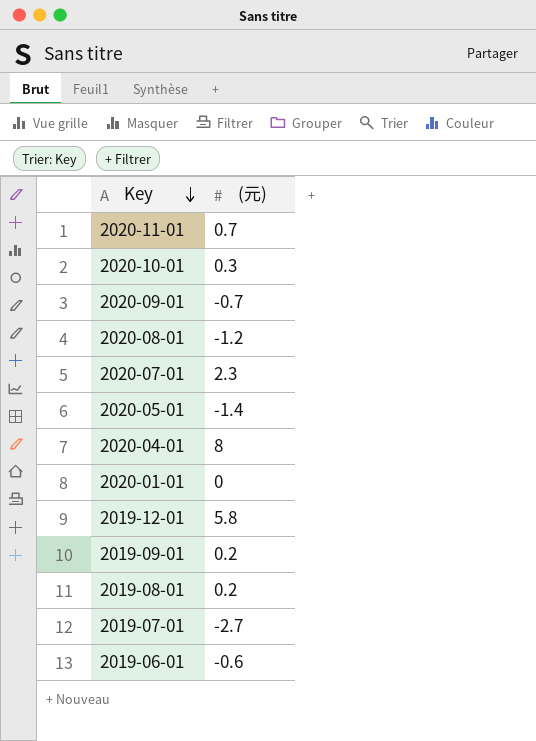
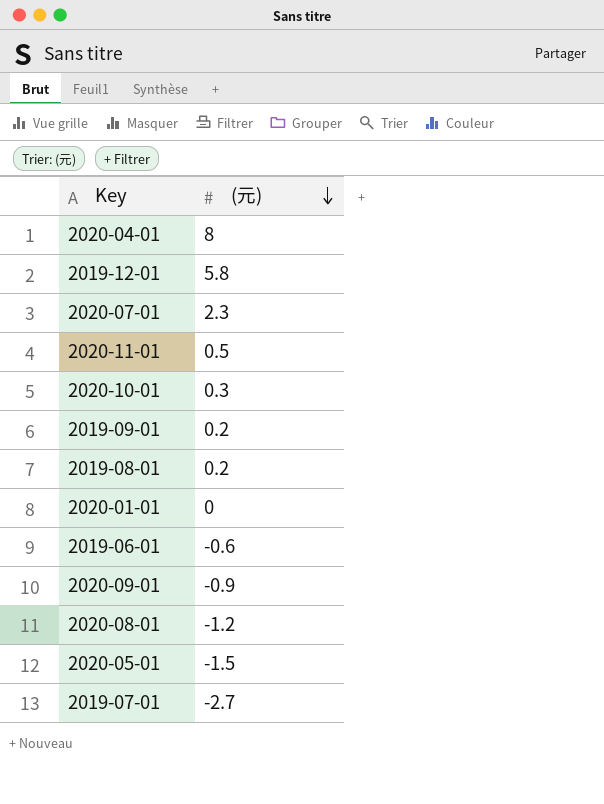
row order: Key descending -> (元) descending
2020-11-01 | (元): 0.7 -> 0.5
2020-09-01 | (元): -0.7 -> -0.9
2020-05-01 | (元): -1.4 -> -1.5

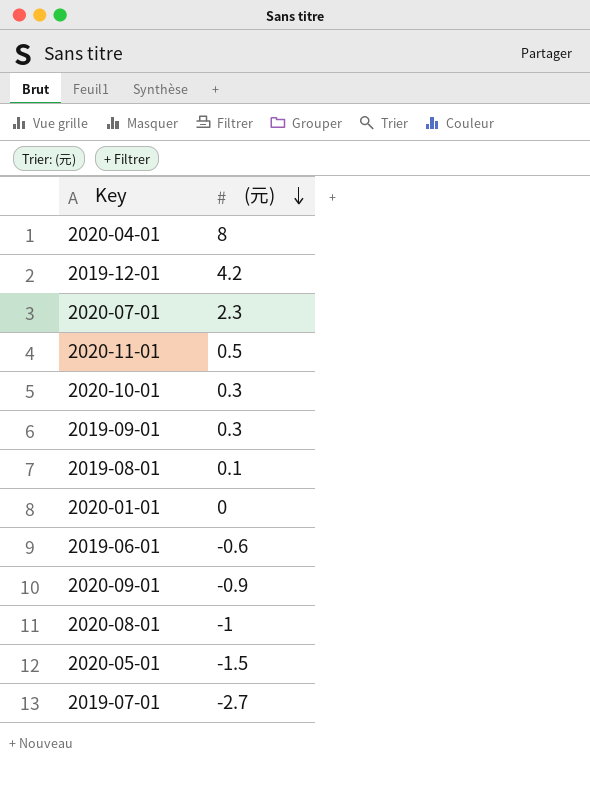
2019-12-01 | (元): 5.8 -> 4.2
2019-09-01 | (元): 0.2 -> 0.3
2019-08-01 | (元): 0.2 -> 0.1
2020-08-01 | (元): -1.2 -> -1

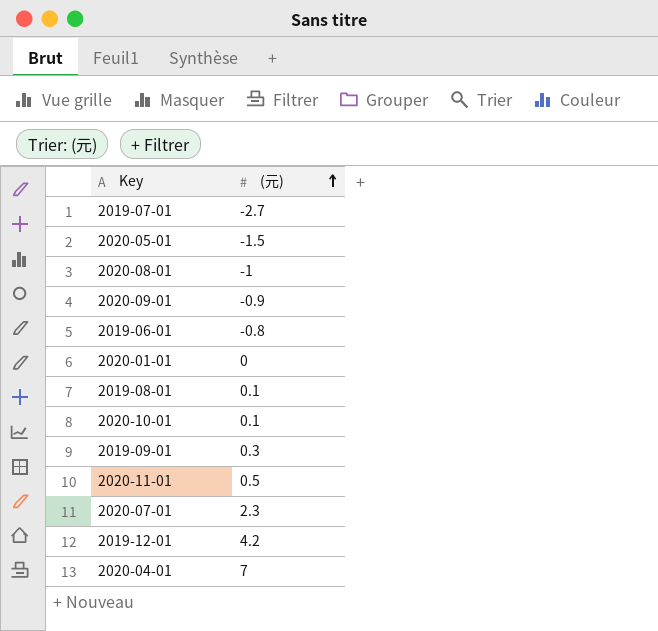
row order: (元) descending -> (元) ascending
2019-06-01 | (元): -0.6 -> -0.8
2020-10-01 | (元): 0.3 -> 0.1
2020-04-01 | (元): 8 -> 7

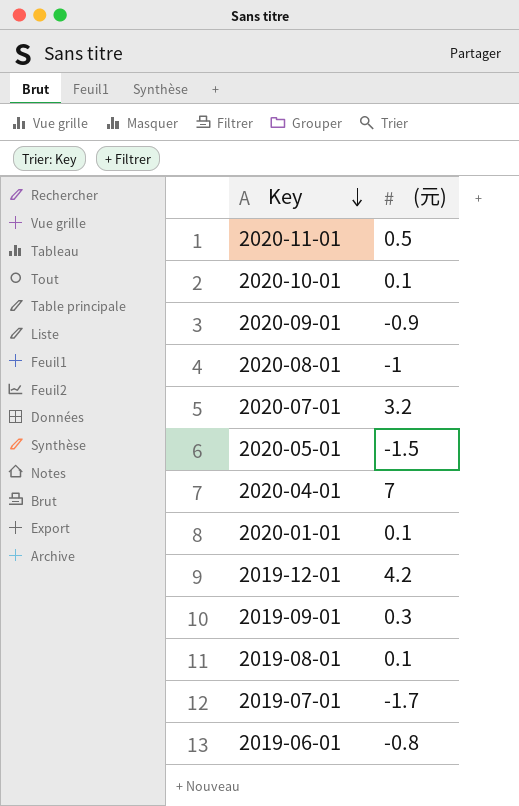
row order: (元) ascending -> Key descending
2020-07-01 | (元): 2.3 -> 3.2
2020-01-01 | (元): 0 -> 0.1
2019-07-01 | (元): -2.7 -> -1.7

